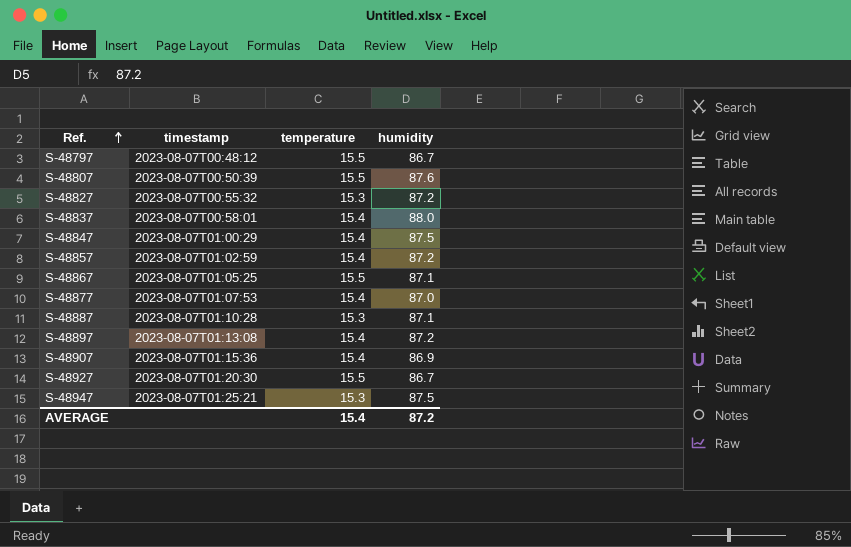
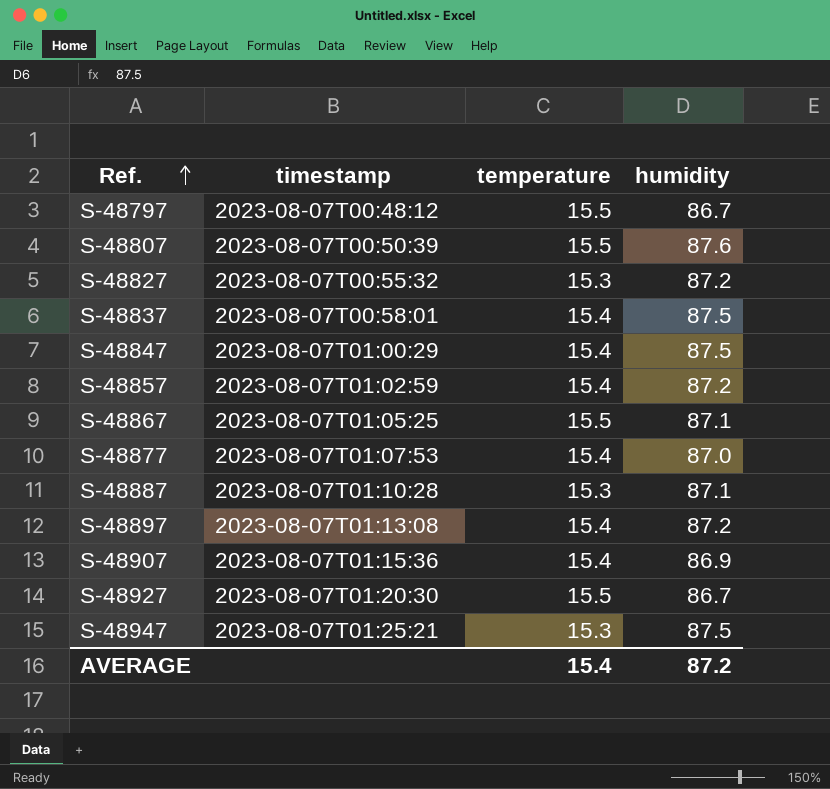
S-48837 | humidity: 88.0 -> 87.5

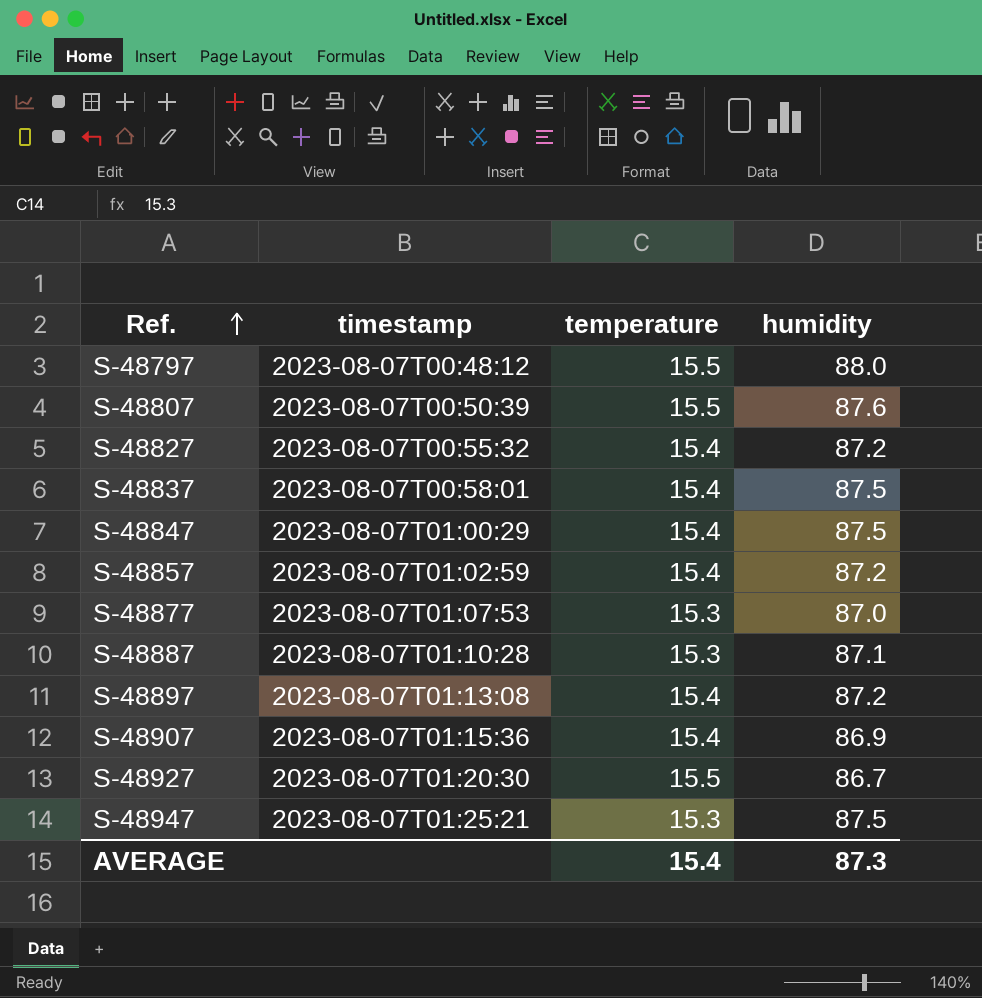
row S-48867: 2023-08-07T01:05:25 | 15.5 | 87.1 -> none
S-48797 | humidity: 86.7 -> 88.0
S-48827 | temperature: 15.3 -> 15.4
S-48877 | temperature: 15.4 -> 15.3
AVERAGE | humidity: 87.2 -> 87.3

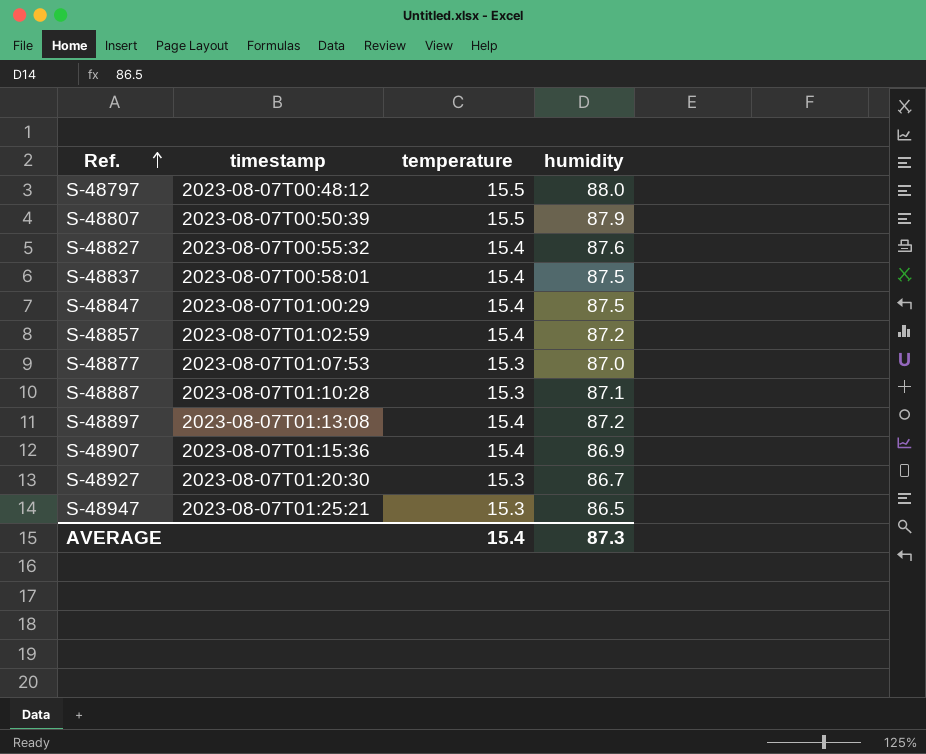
S-48807 | humidity: 87.6 -> 87.9
S-48827 | humidity: 87.2 -> 87.6
S-48927 | temperature: 15.5 -> 15.3
S-48947 | humidity: 87.5 -> 86.5

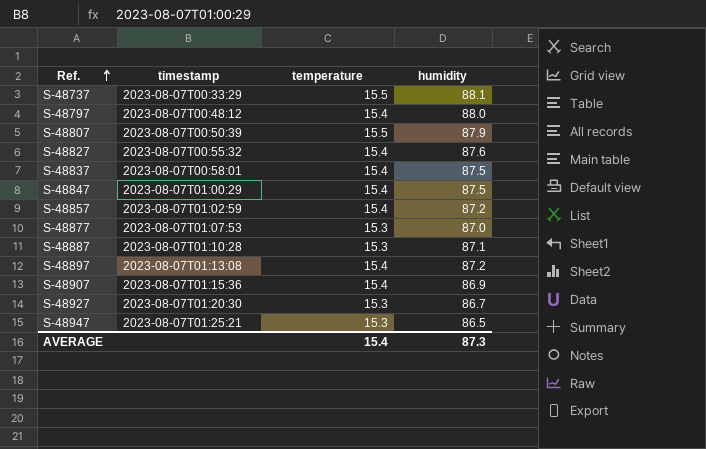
row S-48737: none -> 2023-08-07T00:33:29 | 15.5 | 88.1
S-48797 | temperature: 15.5 -> 15.4

